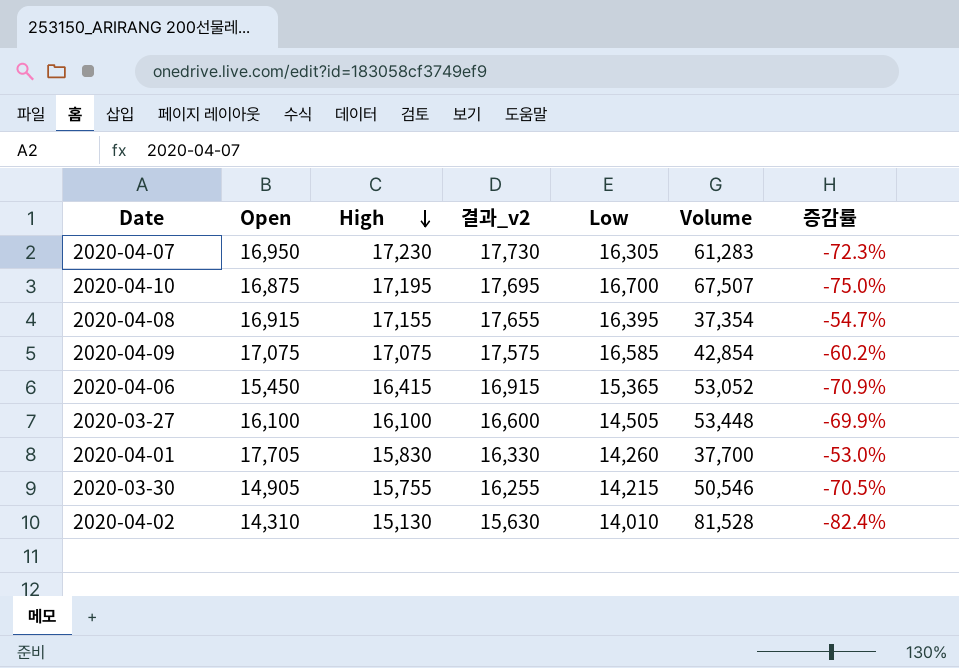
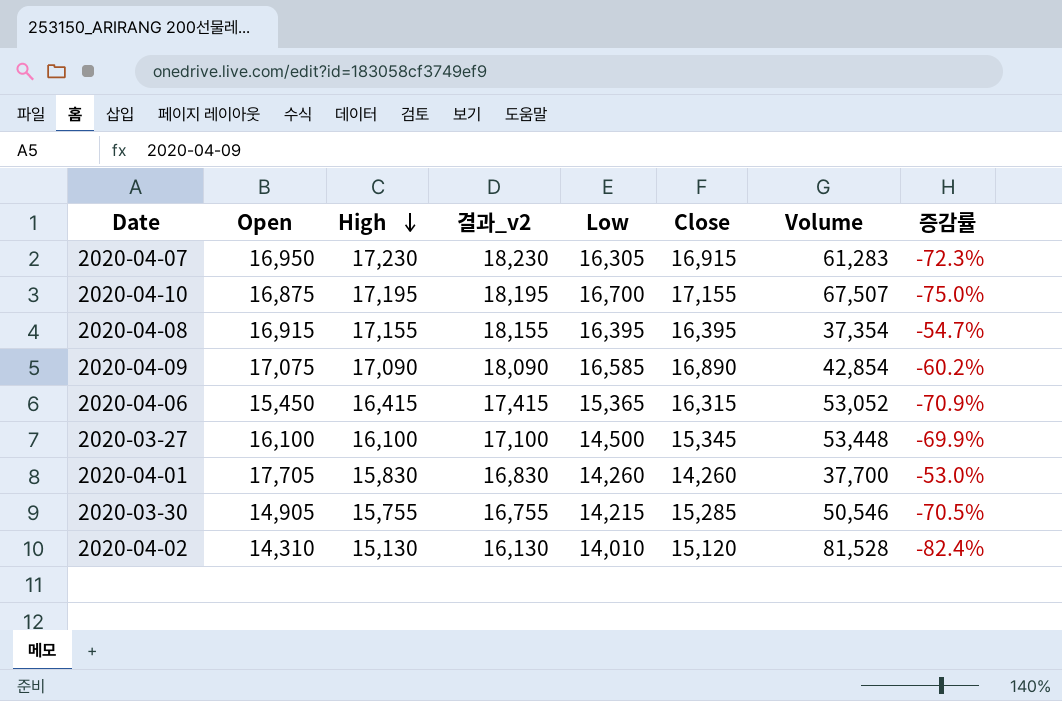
column 결과_v2 | formula: [High] + 500 -> [High] + 1000
column Close | position: none -> 6
2020-04-09 | High: 17,075 -> 17,090
2020-03-27 | Low: 14,505 -> 14,500

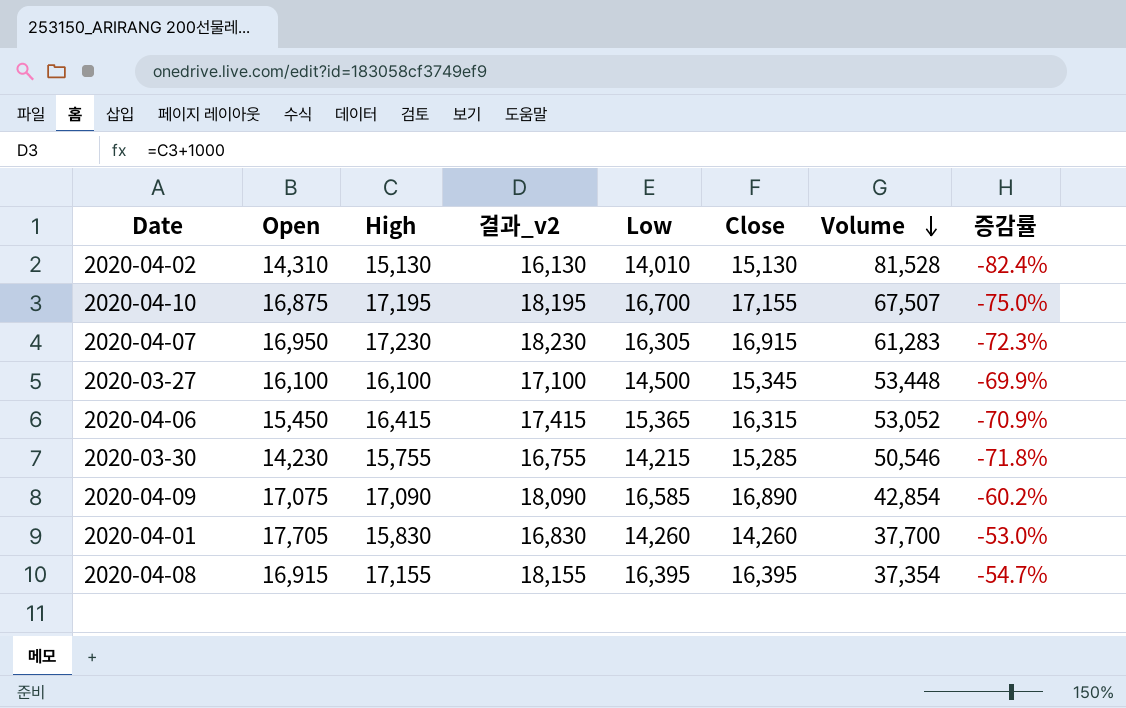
row order: High descending -> Volume descending
2020-04-02 | Close: 15,120 -> 15,130
2020-03-30 | Open: 14,905 -> 14,230
2020-03-30 | 증감률: -70.5% -> -71.8%

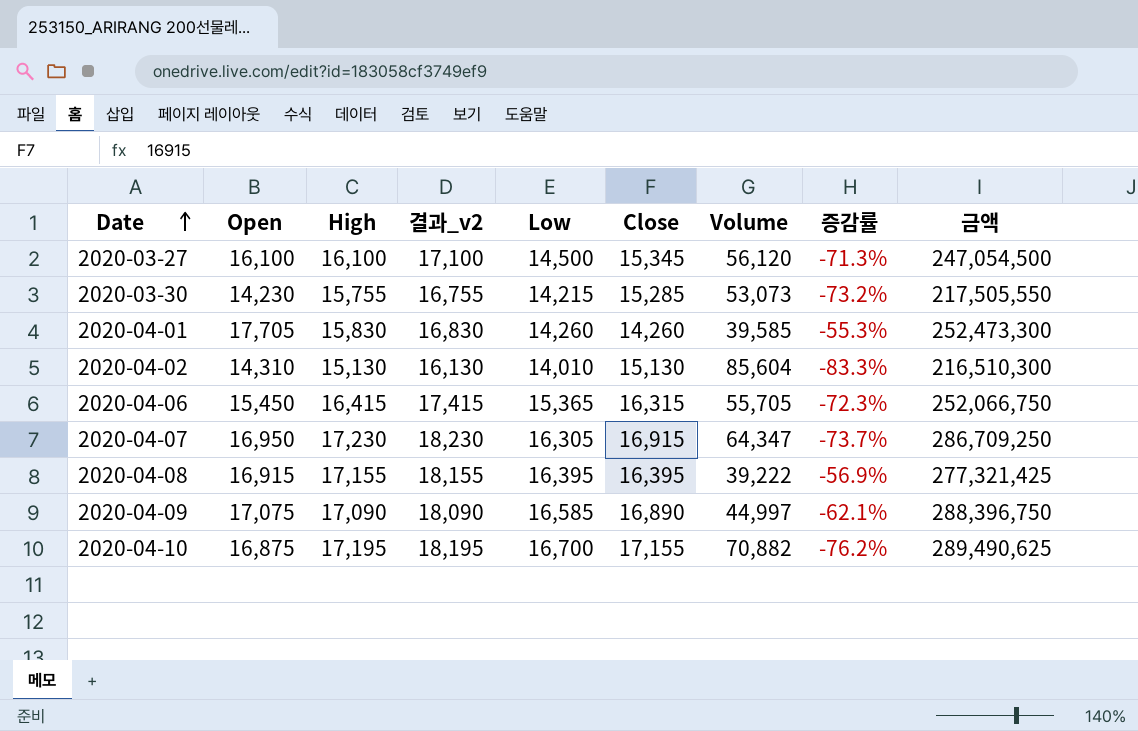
row order: Volume descending -> Date ascending
column 금액 | formula: none -> [Open] * [Close]
2020-03-27 | Volume: 53,448 -> 56,120
2020-03-27 | 증감률: -69.9% -> -71.3%
2020-03-30 | Volume: 50,546 -> 53,073
2020-03-30 | 증감률: -71.8% -> -73.2%
2020-04-01 | Volume: 37,700 -> 39,585
2020-04-01 | 증감률: -53.0% -> -55.3%
2020-04-02 | Volume: 81,528 -> 85,604
2020-04-02 | 증감률: -82.4% -> -83.3%
2020-04-06 | Volume: 53,052 -> 55,705
2020-04-06 | 증감률: -70.9% -> -72.3%
2020-04-07 | Volume: 61,283 -> 64,347
2020-04-07 | 증감률: -72.3% -> -73.7%
2020-04-08 | Volume: 37,354 -> 39,222
2020-04-08 | 증감률: -54.7% -> -56.9%
2020-04-09 | Volume: 42,854 -> 44,997
2020-04-09 | 증감률: -60.2% -> -62.1%
2020-04-10 | Volume: 67,507 -> 70,882
2020-04-10 | 증감률: -75.0% -> -76.2%

